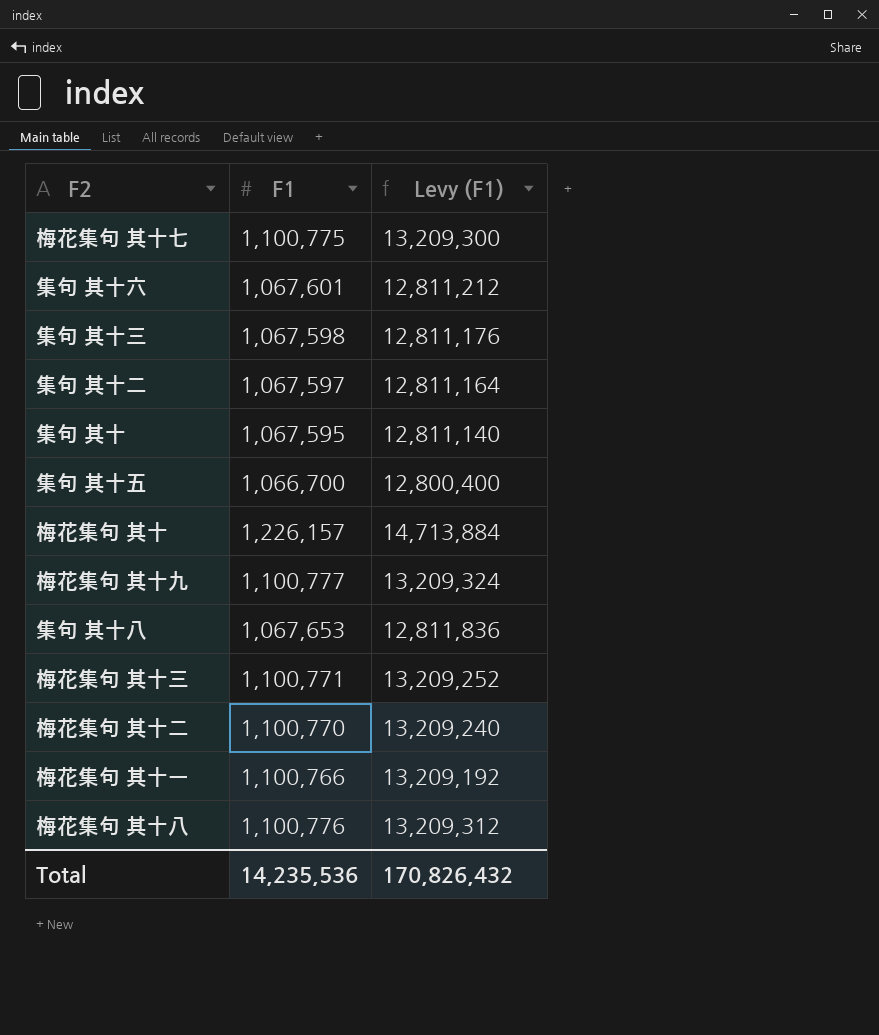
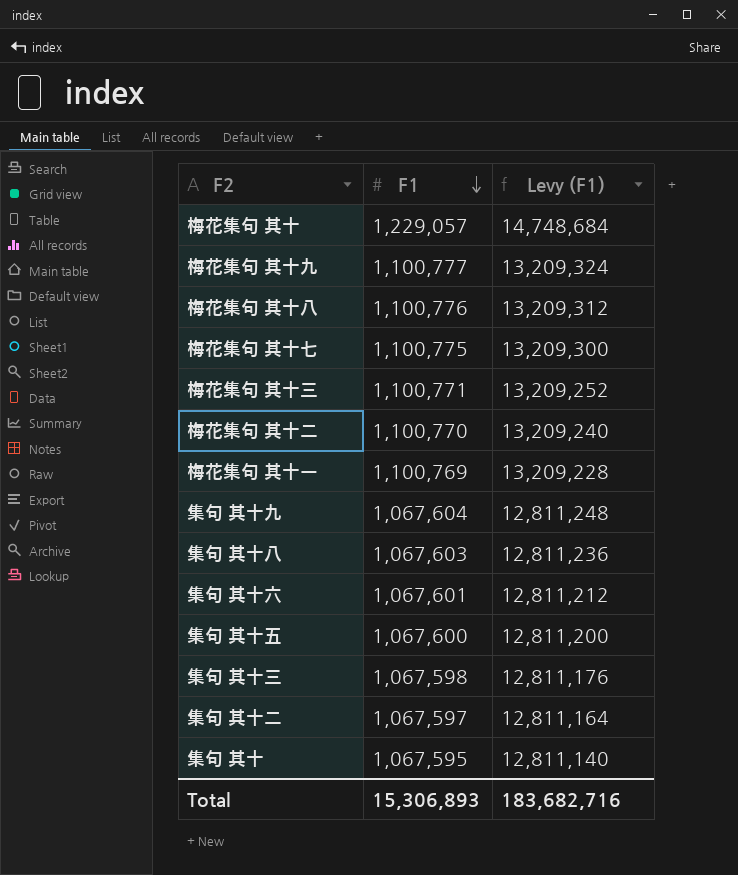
row order: none -> F1 descending
梅花集句 其十 | F1: 1,226,157 -> 1,229,057
梅花集句 其十 | Levy (F1): 14,713,884 -> 14,748,684
梅花集句 其十一 | F1: 1,100,766 -> 1,100,769
梅花集句 其十一 | Levy (F1): 13,209,192 -> 13,209,228
row 集句 其十九: none -> 1,067,604 | 12,811,248
集句 其十八 | F1: 1,067,653 -> 1,067,603
集句 其十八 | Levy (F1): 12,811,836 -> 12,811,236
集句 其十五 | F1: 1,066,700 -> 1,067,600
集句 其十五 | Levy (F1): 12,800,400 -> 12,811,200
Total | F1: 14,235,536 -> 15,306,893
Total | Levy (F1): 170,826,432 -> 183,682,716

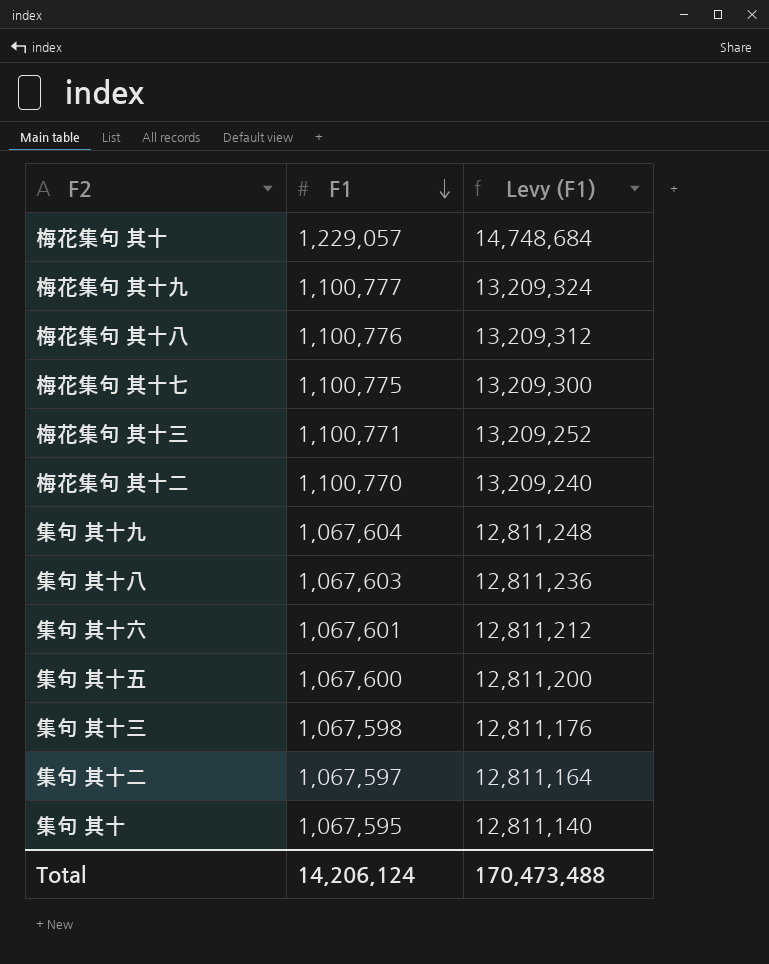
row 梅花集句 其十一: 1,100,769 | 13,209,228 -> none
Total | F1: 15,306,893 -> 14,206,124
Total | Levy (F1): 183,682,716 -> 170,473,488

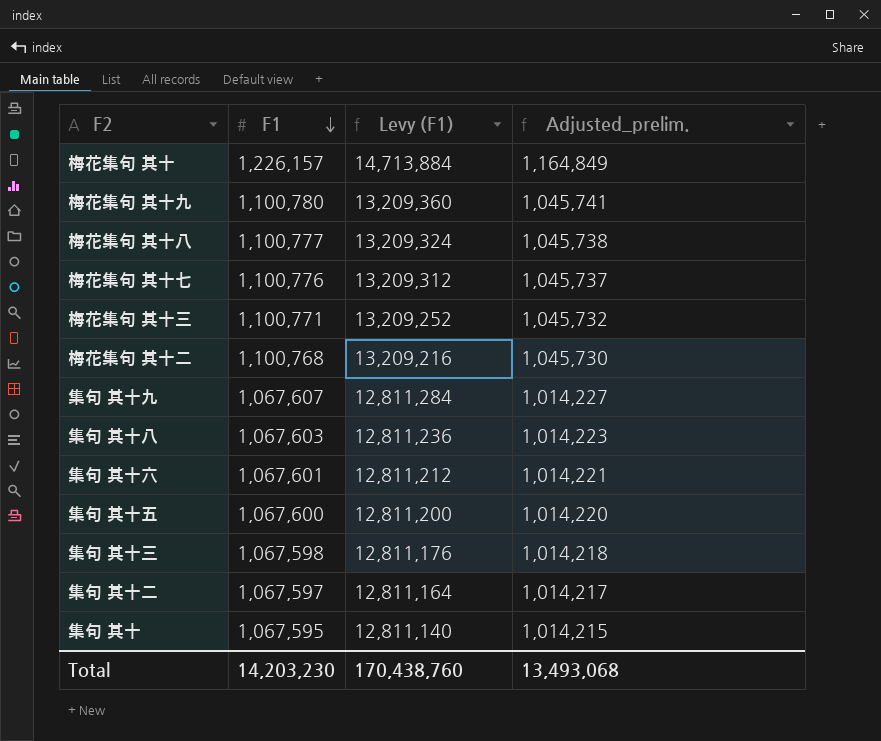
column Adjusted_prelim. | formula: none -> [F1] * 0.95
梅花集句 其十 | F1: 1,229,057 -> 1,226,157
梅花集句 其十 | Levy (F1): 14,748,684 -> 14,713,884
梅花集句 其十九 | F1: 1,100,777 -> 1,100,780
梅花集句 其十九 | Levy (F1): 13,209,324 -> 13,209,360
梅花集句 其十八 | F1: 1,100,776 -> 1,100,777
梅花集句 其十八 | Levy (F1): 13,209,312 -> 13,209,324
梅花集句 其十七 | F1: 1,100,775 -> 1,100,776
梅花集句 其十七 | Levy (F1): 13,209,300 -> 13,209,312
梅花集句 其十二 | F1: 1,100,770 -> 1,100,768
梅花集句 其十二 | Levy (F1): 13,209,240 -> 13,209,216
集句 其十九 | F1: 1,067,604 -> 1,067,607
集句 其十九 | Levy (F1): 12,811,248 -> 12,811,284
Total | F1: 14,206,124 -> 14,203,230
Total | Levy (F1): 170,473,488 -> 170,438,760

